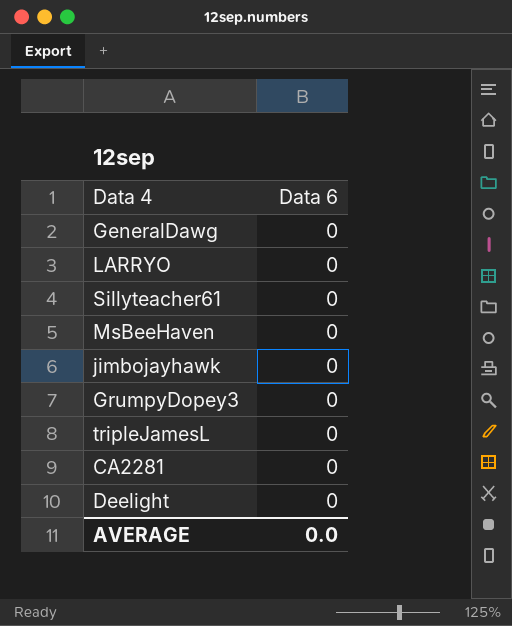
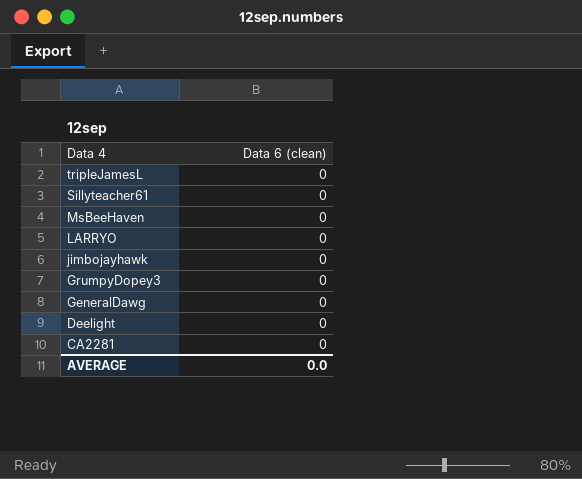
row order: none -> Data 4 descending
column name: Data 6 -> Data 6 (clean)

